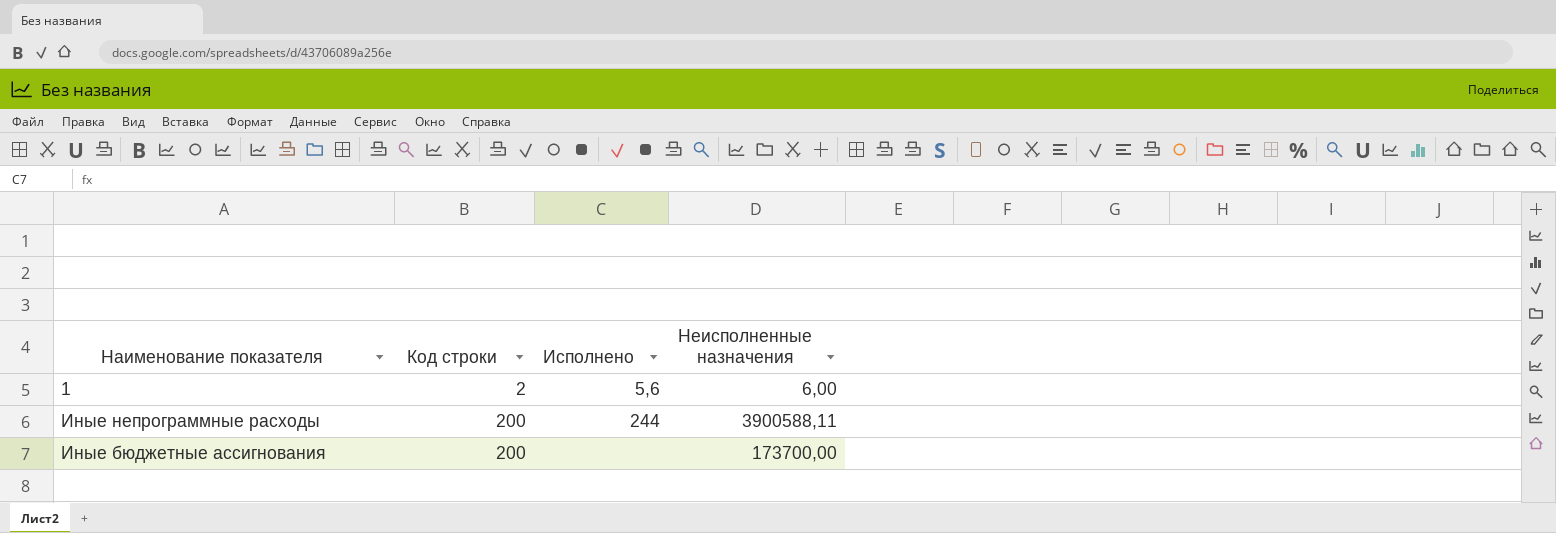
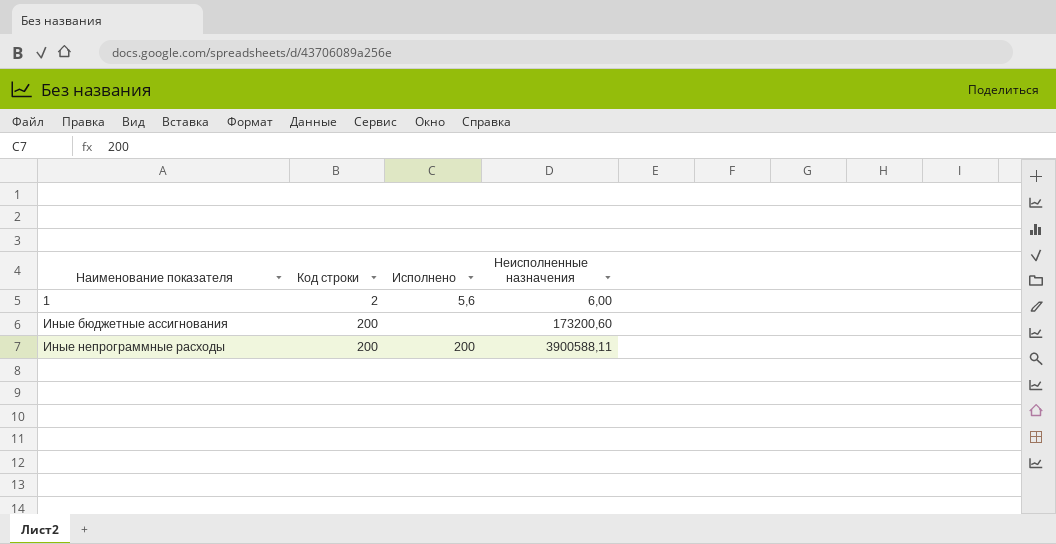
row order: Код строки ascending -> Наименование показателя ascending
Иные бюджетные ассигнования | Неисполненные назначения: 173700,00 -> 173200,60
Иные непрограммные расходы | Исполнено: 244 -> 200

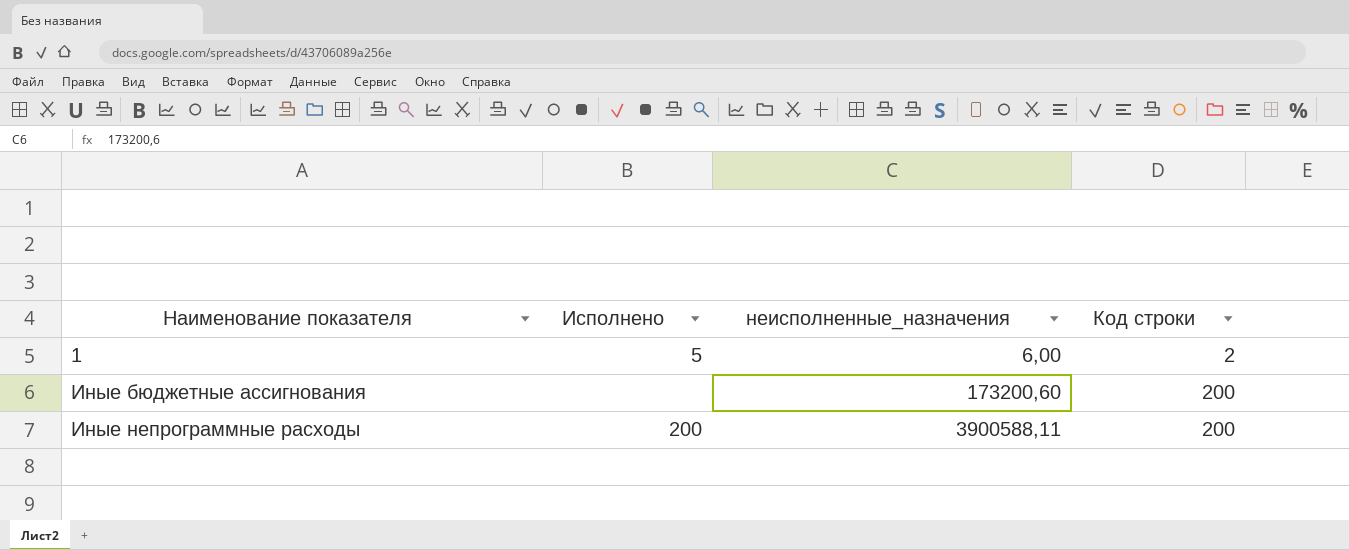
column name: Неисполненные назначения -> неисполненные_назначения
column Код строки | position: 2 -> 4
1 | Исполнено: 5,6 -> 5

